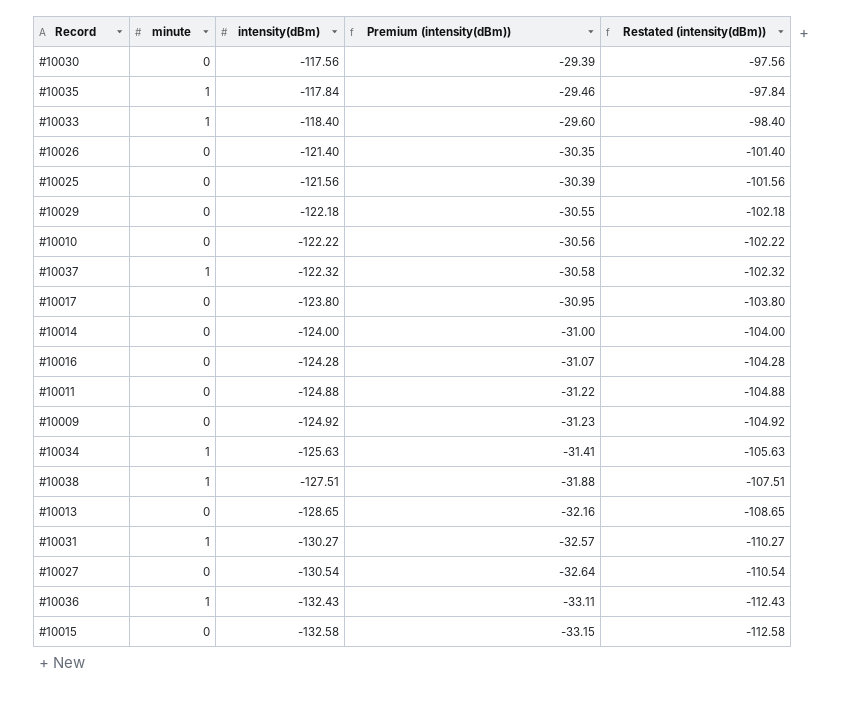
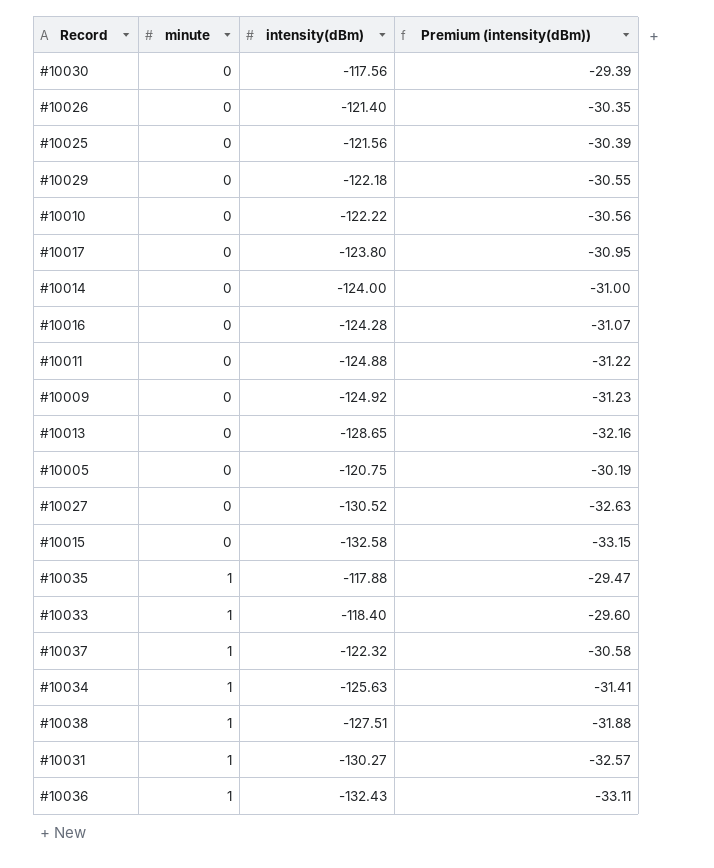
row order: intensity(dBm) descending -> minute ascending
column Restated (intensity(dBm)) | formula: [intensity(dBm)] + 20 -> none
row #10005: none -> 0 | -120.75 | -30.19
#10027 | intensity(dBm): -130.54 -> -130.52
#10027 | Premium (intensity(dBm)): -32.64 -> -32.63
#10035 | intensity(dBm): -117.84 -> -117.88
#10035 | Premium (intensity(dBm)): -29.46 -> -29.47

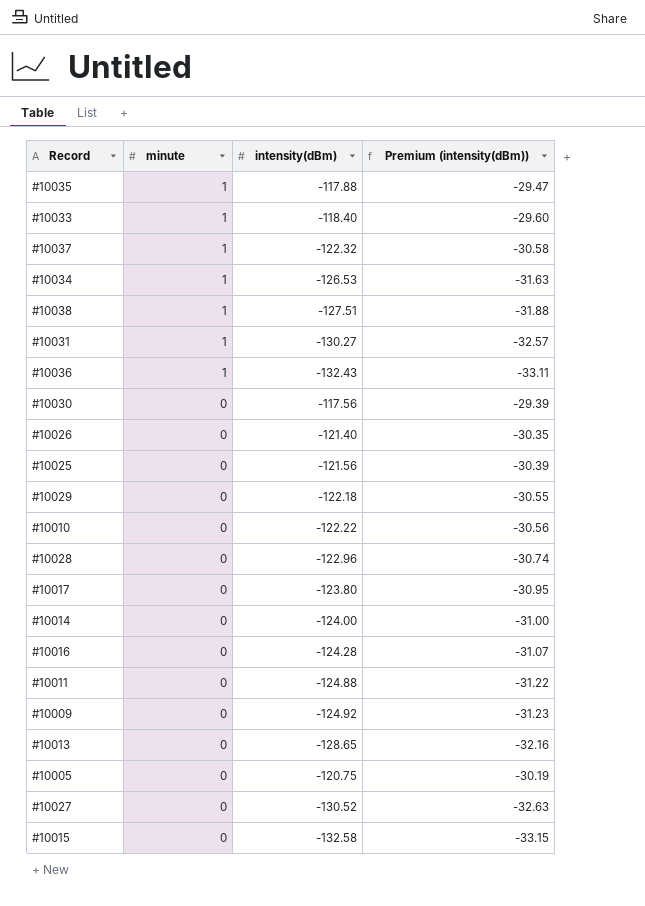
row order: minute ascending -> minute descending
#10034 | intensity(dBm): -125.63 -> -126.53
#10034 | Premium (intensity(dBm)): -31.41 -> -31.63
row #10028: none -> 0 | -122.96 | -30.74

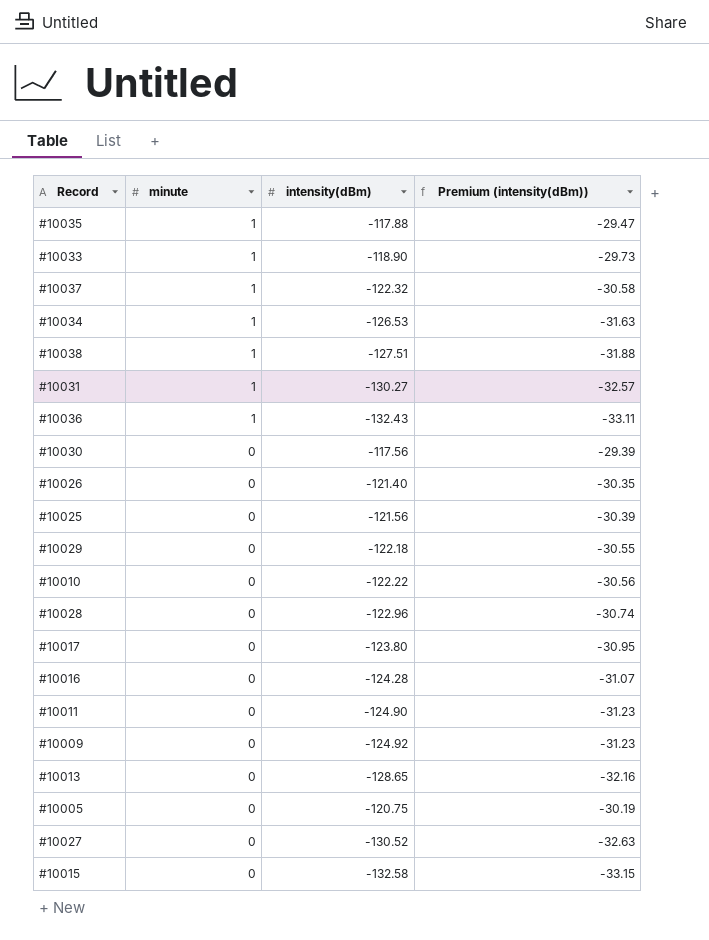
row #10014: 0 | -124.00 | -31.00 -> none
#10033 | intensity(dBm): -118.40 -> -118.90
#10033 | Premium (intensity(dBm)): -29.60 -> -29.73
#10011 | intensity(dBm): -124.88 -> -124.90
#10011 | Premium (intensity(dBm)): -31.22 -> -31.23

